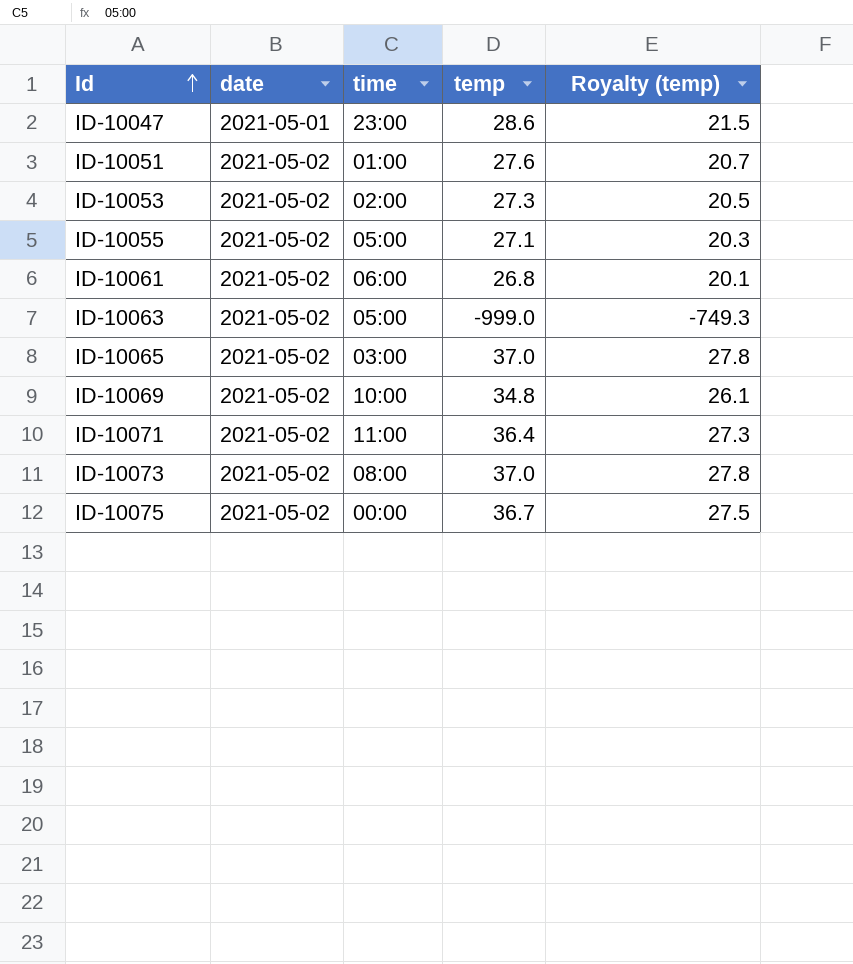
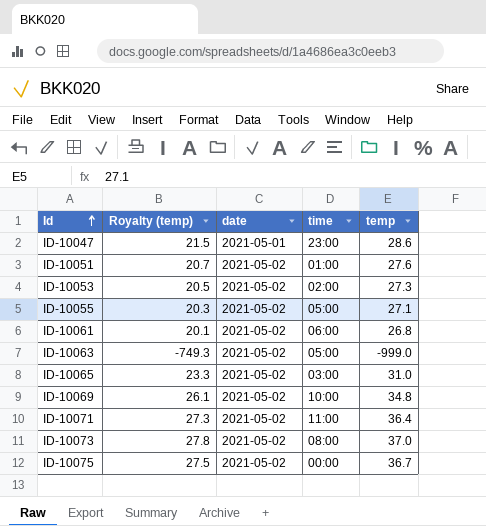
column Royalty (temp) | position: 5 -> 2
ID-10065 | Royalty (temp): 27.8 -> 23.3
ID-10065 | temp: 37.0 -> 31.0

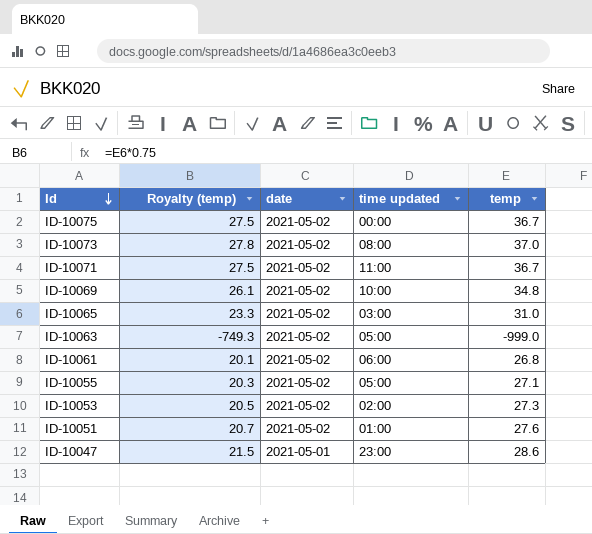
row order: Id ascending -> Id descending
column name: time -> time updated
ID-10071 | Royalty (temp): 27.3 -> 27.5
ID-10071 | temp: 36.4 -> 36.7

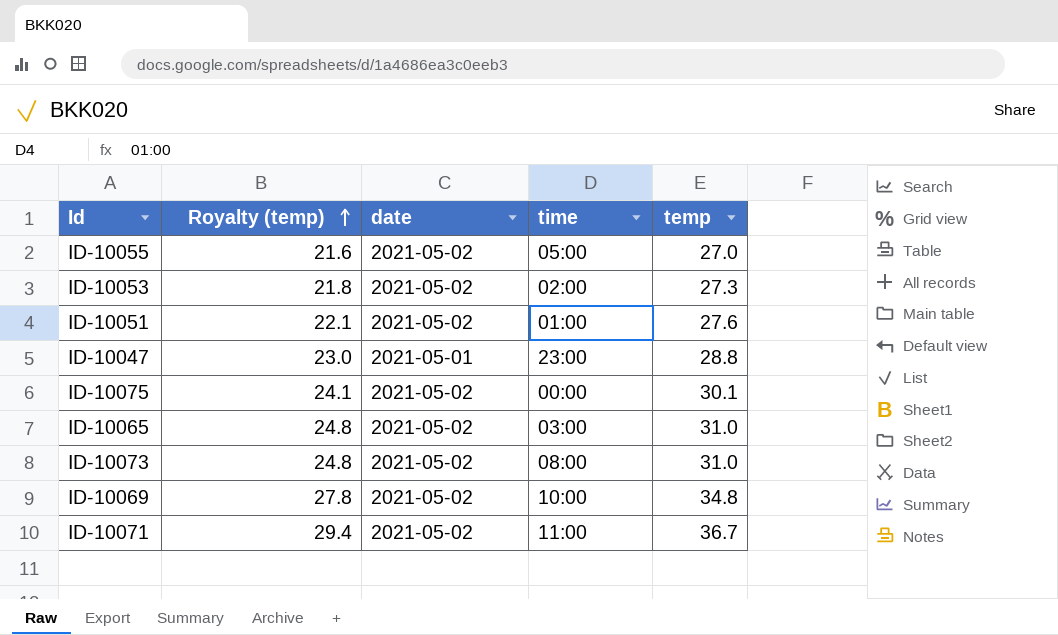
row order: Id descending -> Royalty (temp) ascending
column Royalty (temp) | formula: [temp] * 0.75 -> [temp] * 0.8
column name: time updated -> time
row ID-10063: -749.3 | 2021-05-02 | 05:00 | -999.0 -> none
row ID-10061: 20.1 | 2021-05-02 | 06:00 | 26.8 -> none
ID-10055 | temp: 27.1 -> 27.0
ID-10047 | temp: 28.6 -> 28.8
ID-10075 | temp: 36.7 -> 30.1
ID-10073 | temp: 37.0 -> 31.0

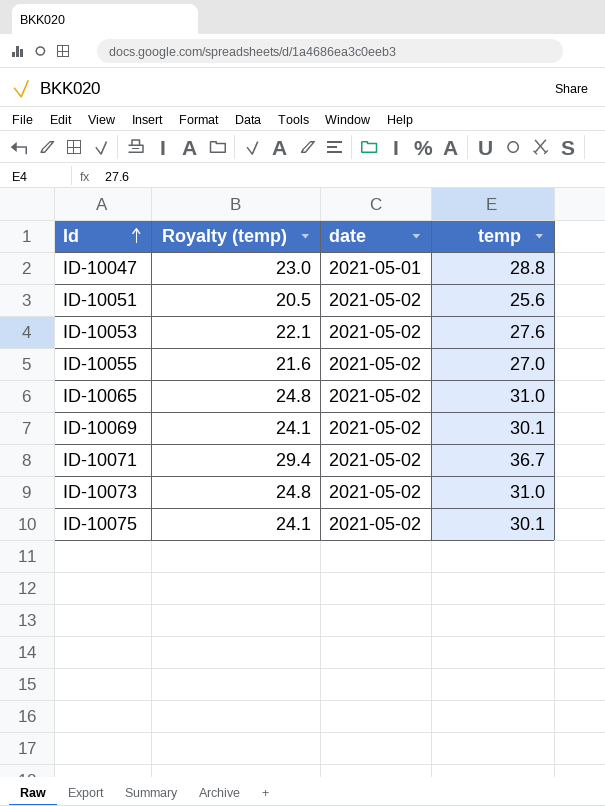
row order: Royalty (temp) ascending -> Id ascending
column time | position: 4 -> none
ID-10051 | Royalty (temp): 22.1 -> 20.5
ID-10051 | temp: 27.6 -> 25.6
ID-10053 | Royalty (temp): 21.8 -> 22.1
ID-10053 | temp: 27.3 -> 27.6
ID-10069 | Royalty (temp): 27.8 -> 24.1
ID-10069 | temp: 34.8 -> 30.1

